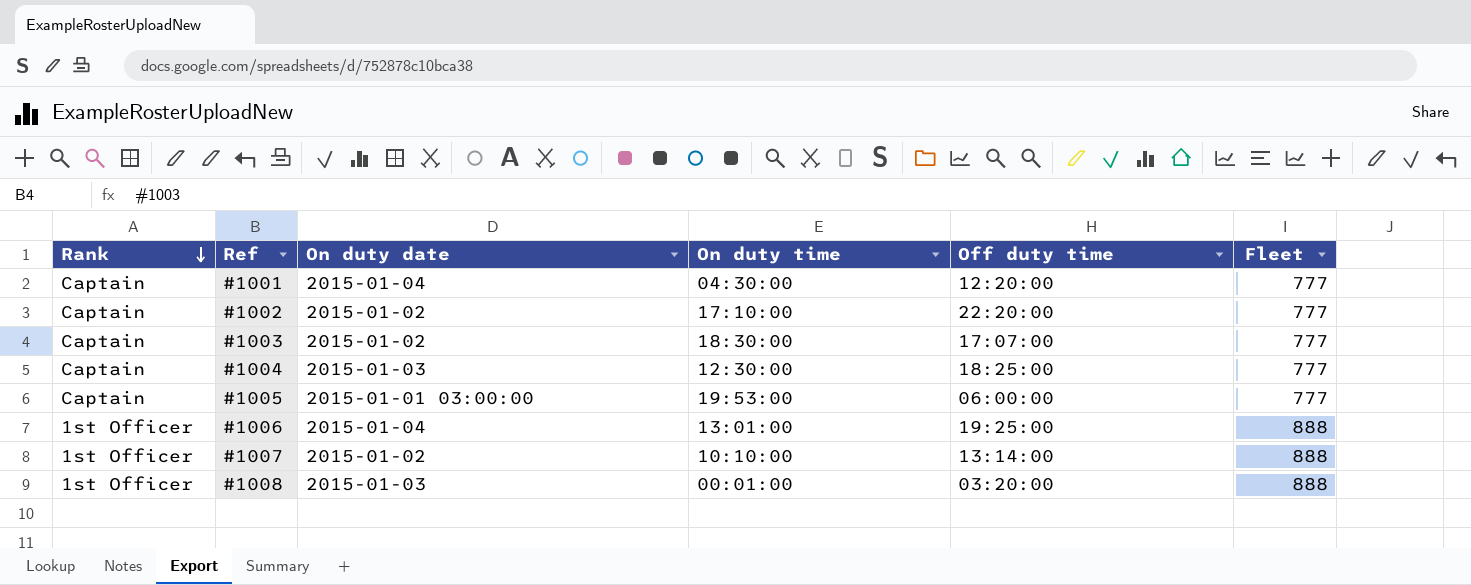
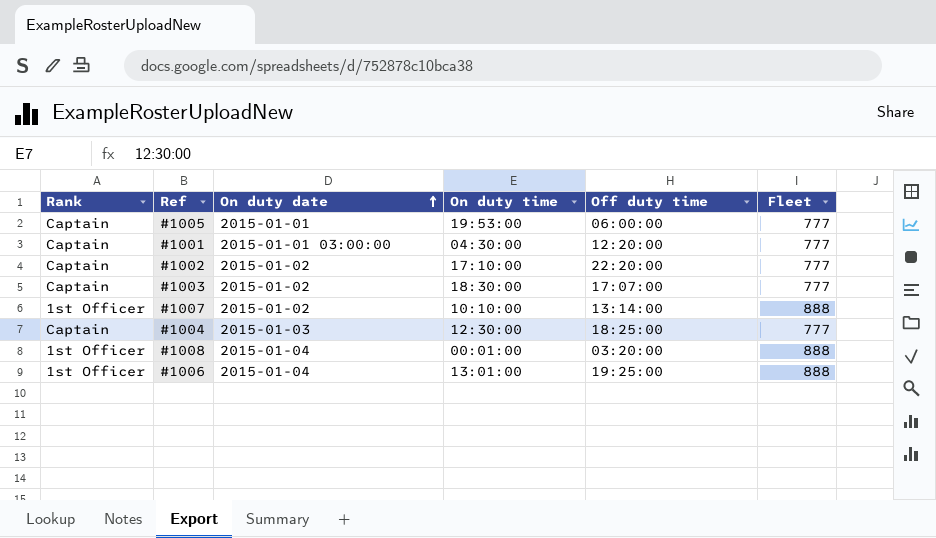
row order: Rank descending -> On duty date ascending
#1005 | On duty date: 2015-01-01 03:00:00 -> 2015-01-01
#1001 | On duty date: 2015-01-04 -> 2015-01-01 03:00:00
#1008 | On duty date: 2015-01-03 -> 2015-01-04

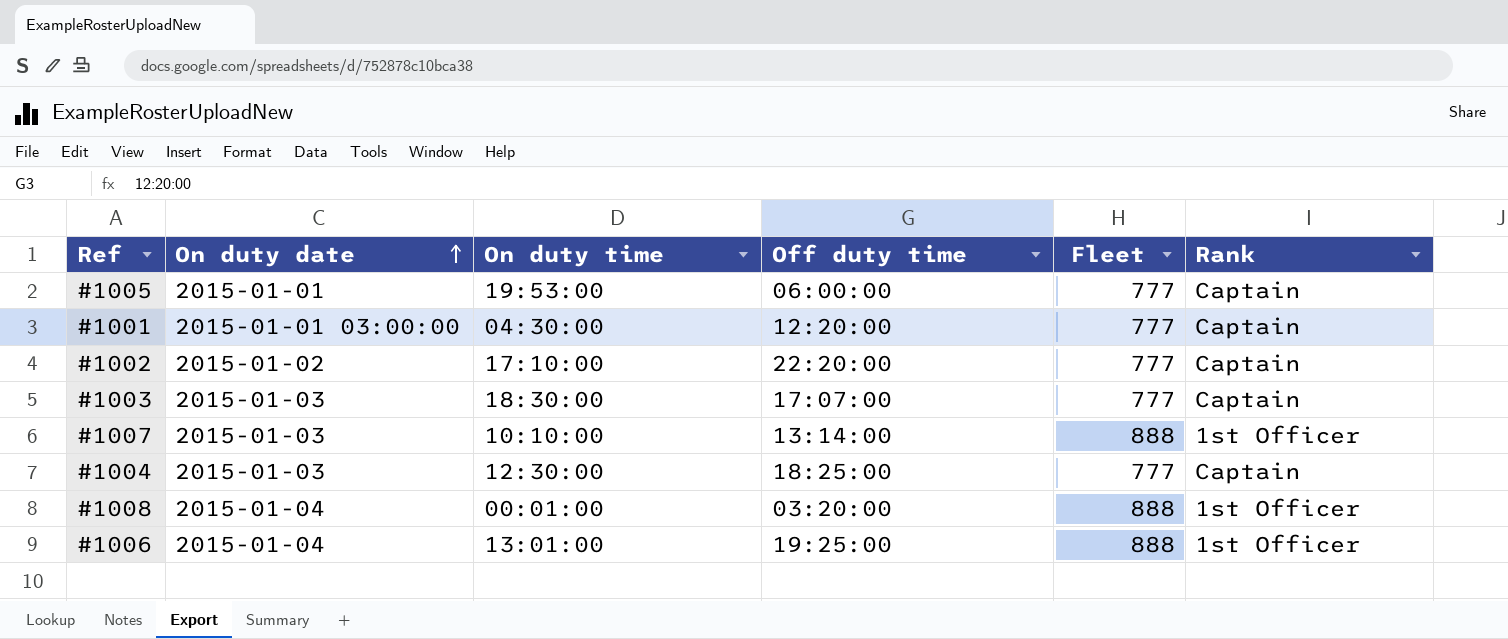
column Rank | position: 1 -> 6
#1003 | On duty date: 2015-01-02 -> 2015-01-03
#1007 | On duty date: 2015-01-02 -> 2015-01-03

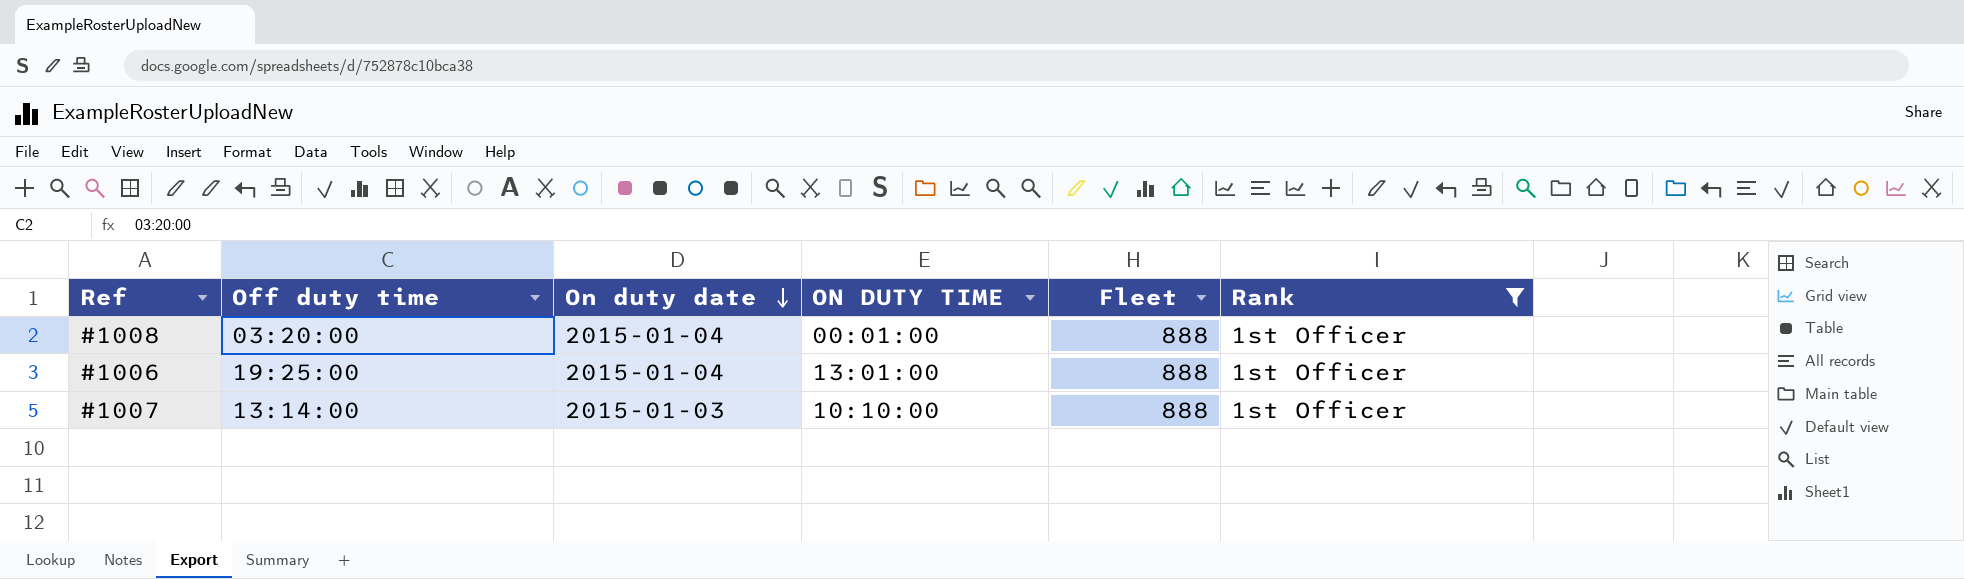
filter: none -> Rank = 1st Officer
row order: On duty date ascending -> On duty date descending
column Off duty time | position: 4 -> 2
column name: On duty time -> ON DUTY TIME

